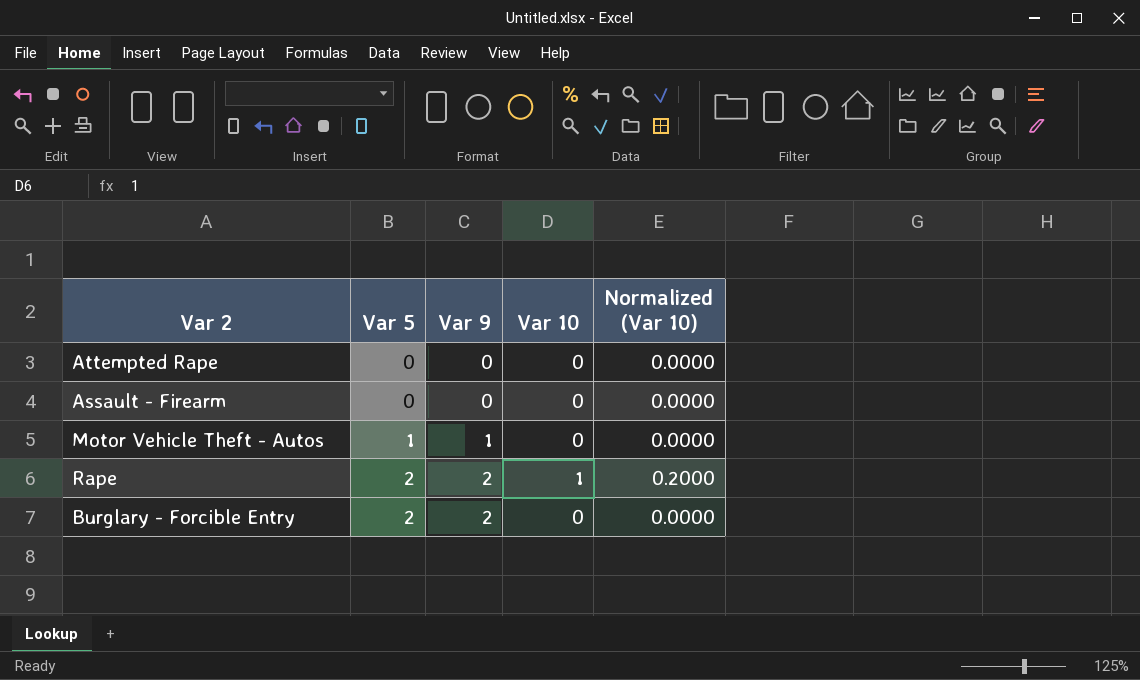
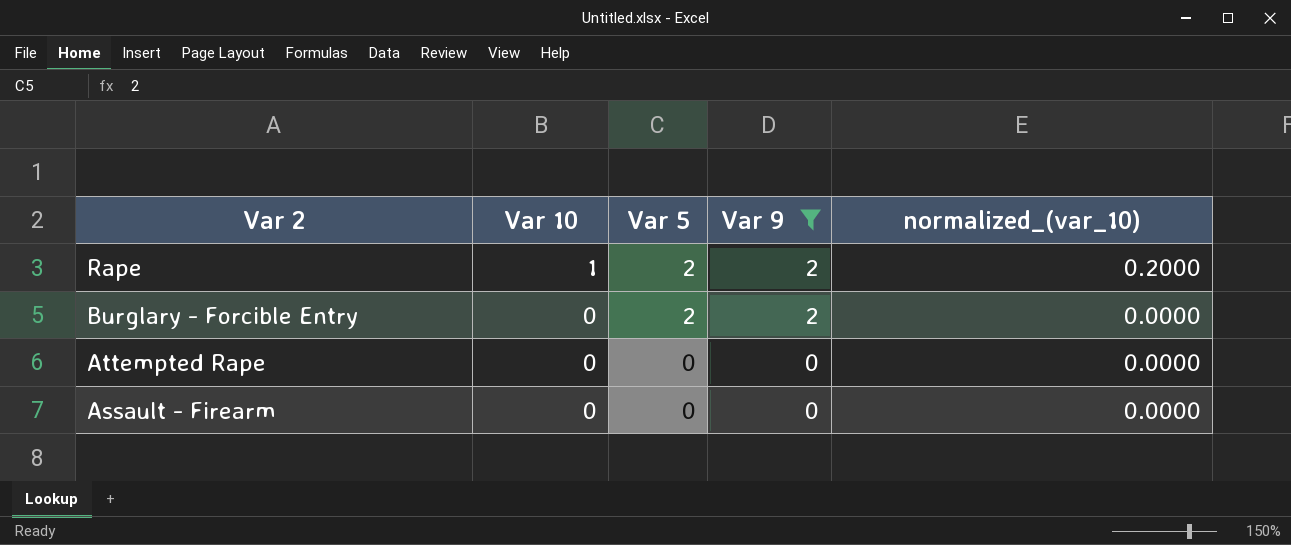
filter: none -> Var 9 != 1
row order: Var 5 ascending -> Var 2 descending
column Var 10 | position: 4 -> 2
column name: Normalized (Var 10) -> normalized_(var_10)

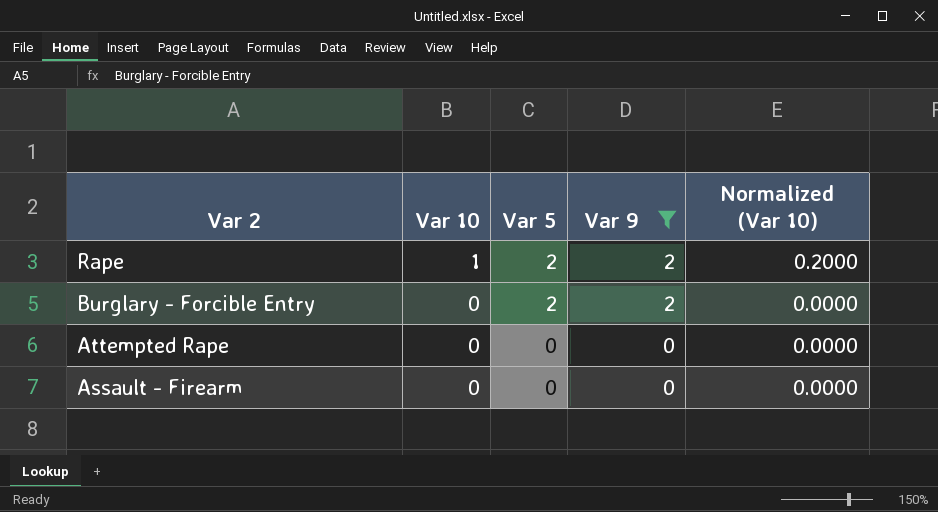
column name: normalized_(var_10) -> Normalized (Var 10)

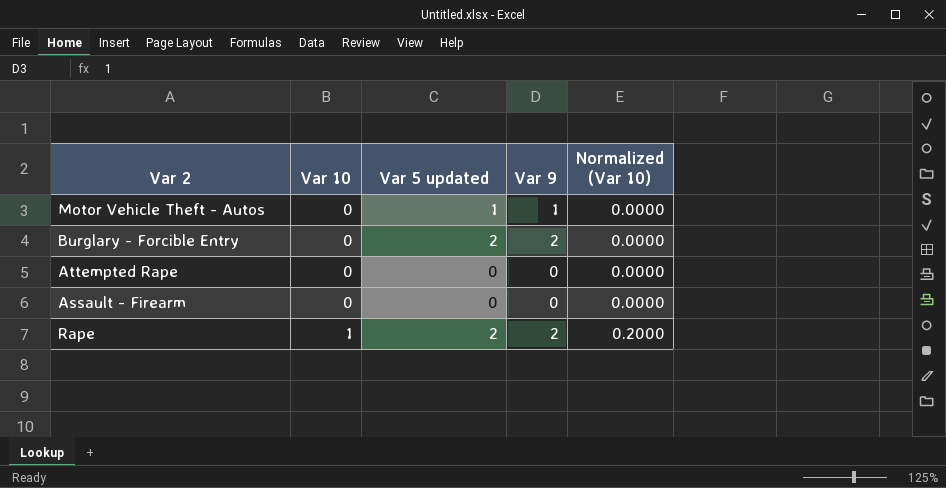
filter: Var 9 != 1 -> none
row order: Var 2 descending -> Var 10 ascending
column name: Var 5 -> Var 5 updated

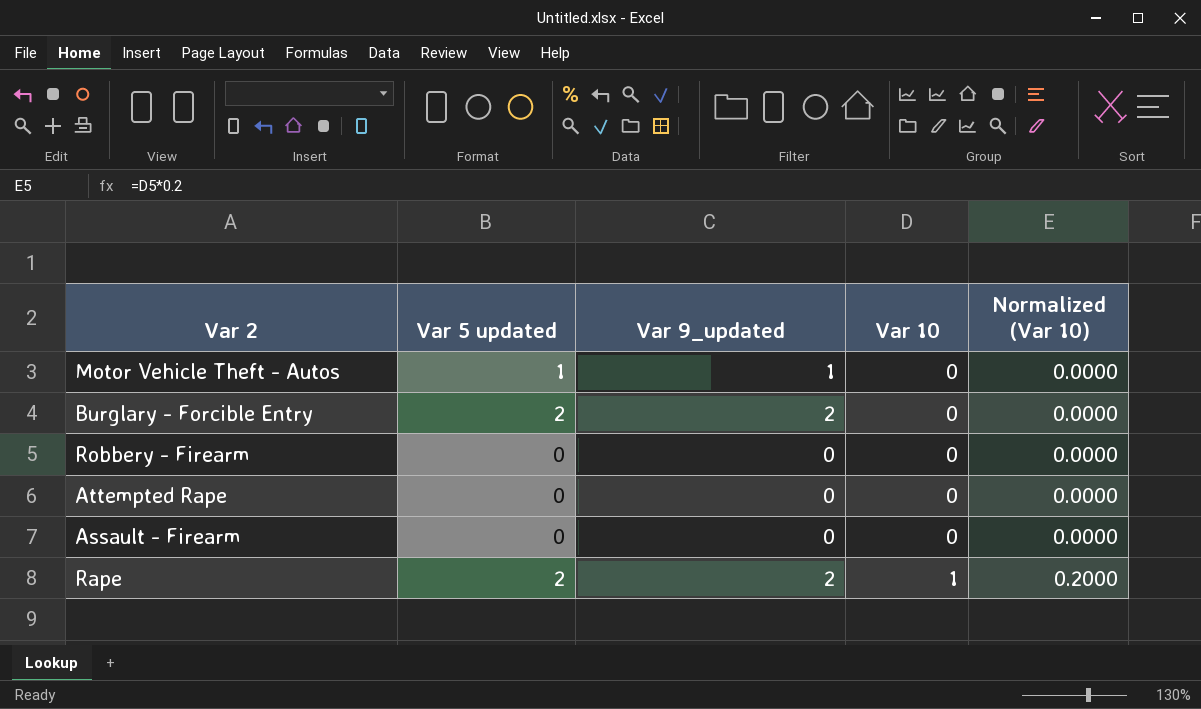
column name: Var 9 -> Var 9_updated
column Var 10 | position: 2 -> 4
row Robbery - Firearm: none -> 0 | 0 | 0 | 0.0000

